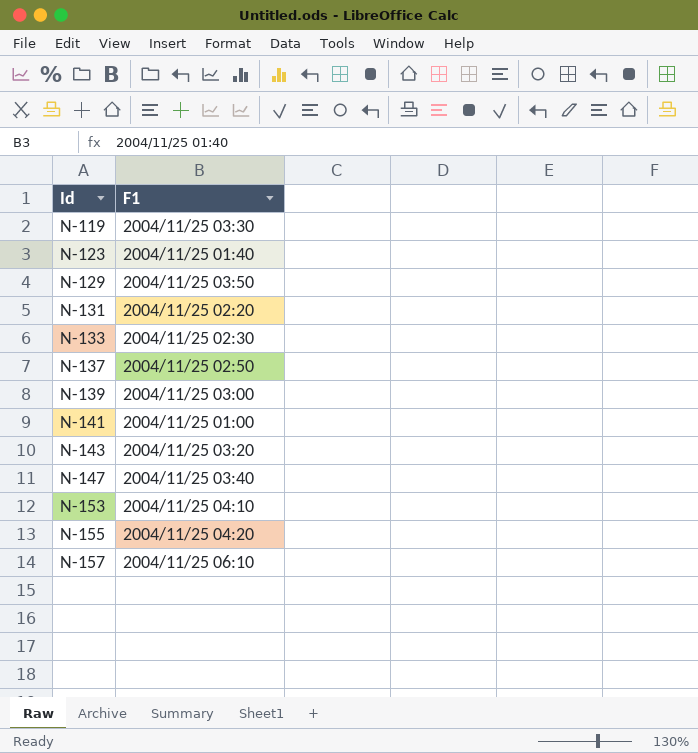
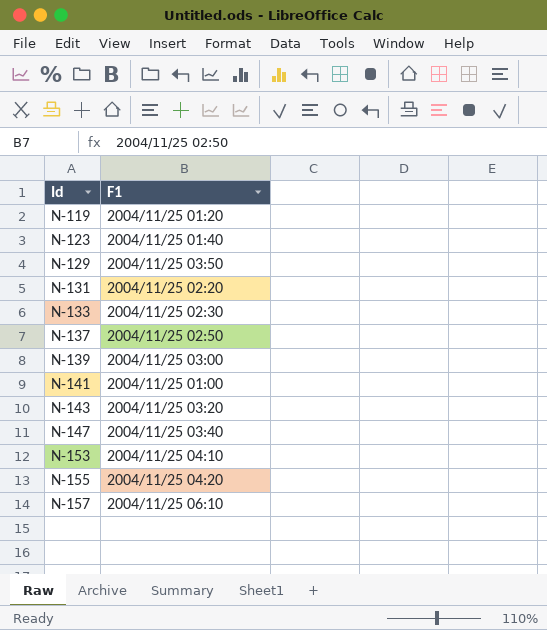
N-119 | F1: 2004/11/25 03:30 -> 2004/11/25 01:20

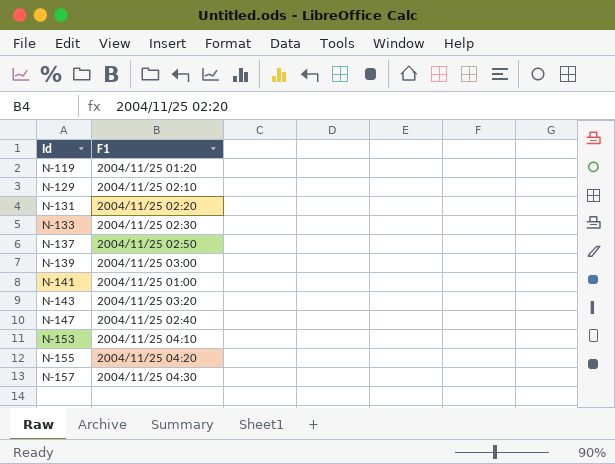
row N-123: 2004/11/25 01:40 -> none
N-129 | F1: 2004/11/25 03:50 -> 2004/11/25 02:10
N-147 | F1: 2004/11/25 03:40 -> 2004/11/25 02:40
N-157 | F1: 2004/11/25 06:10 -> 2004/11/25 04:30

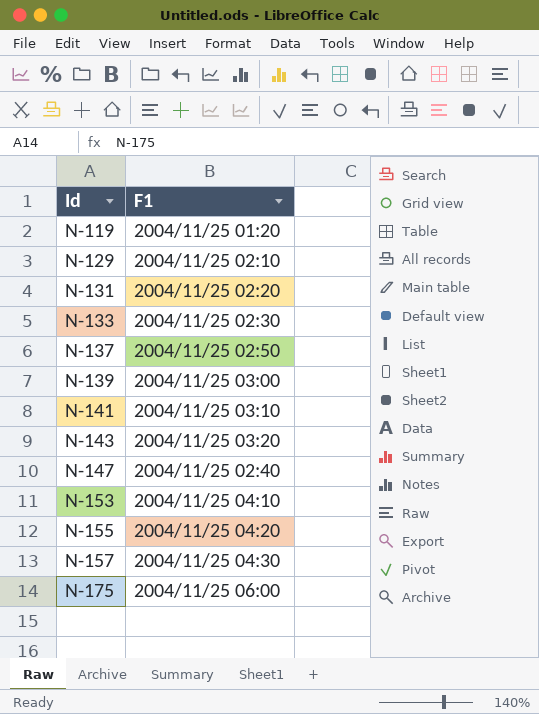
N-141 | F1: 2004/11/25 01:00 -> 2004/11/25 03:10
row N-175: none -> 2004/11/25 06:00

